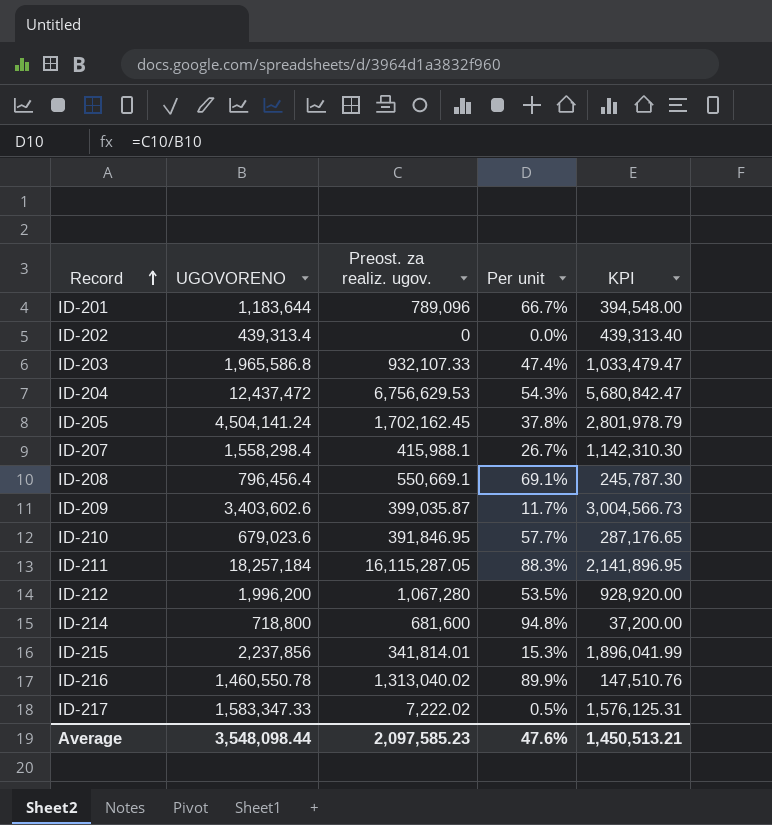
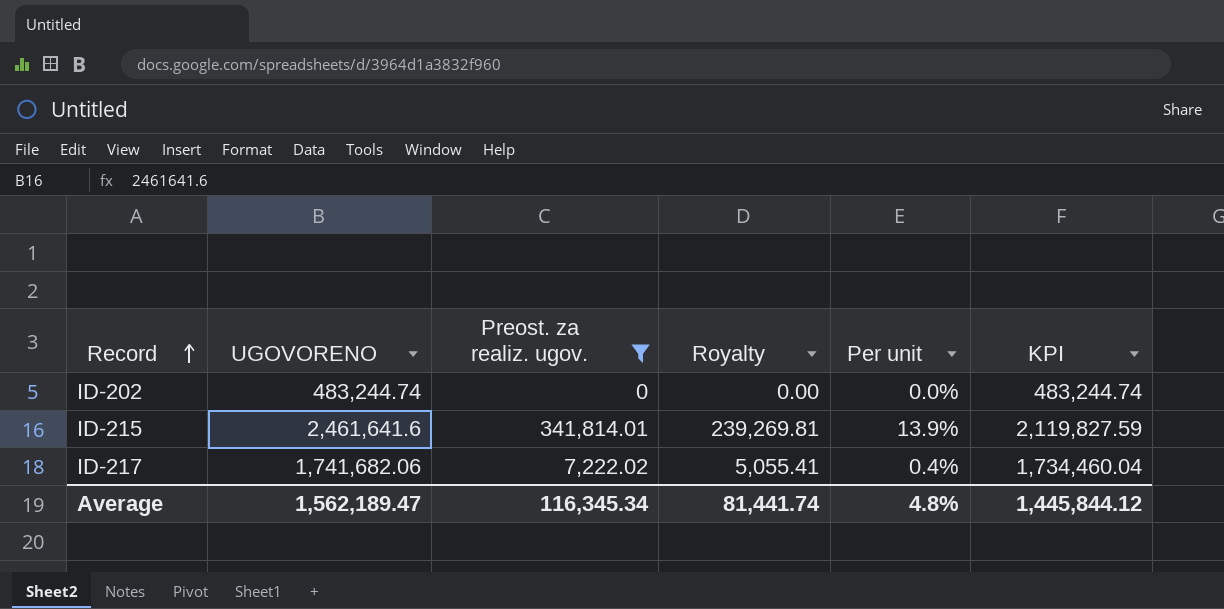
filter: none -> Preost. za realiz. ugov. <= 341,814.01
column Royalty | formula: none -> [Preost. za realiz. ugov.] * 0.7
ID-202 | UGOVORENO: 439,313.4 -> 483,244.74
ID-202 | KPI: 439,313.40 -> 483,244.74
ID-215 | UGOVORENO: 2,237,856 -> 2,461,641.6
ID-215 | Per unit: 15.3% -> 13.9%
ID-215 | KPI: 1,896,041.99 -> 2,119,827.59
ID-217 | UGOVORENO: 1,583,347.33 -> 1,741,682.06
ID-217 | Per unit: 0.5% -> 0.4%
ID-217 | KPI: 1,576,125.31 -> 1,734,460.04
Average | UGOVORENO: 3,548,098.44 -> 1,562,189.47
Average | Preost. za realiz. ugov.: 2,097,585.23 -> 116,345.34
Average | Per unit: 47.6% -> 4.8%
Average | KPI: 1,450,513.21 -> 1,445,844.12

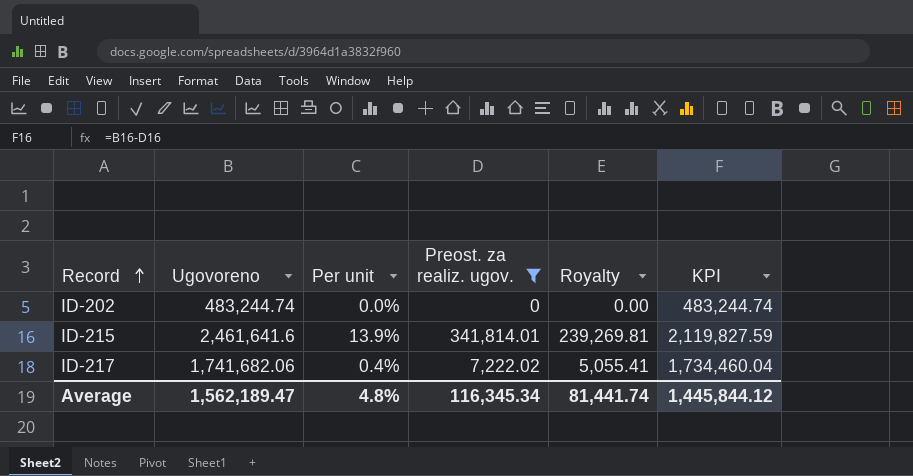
column name: UGOVORENO -> Ugovoreno
column Per unit | position: 5 -> 3

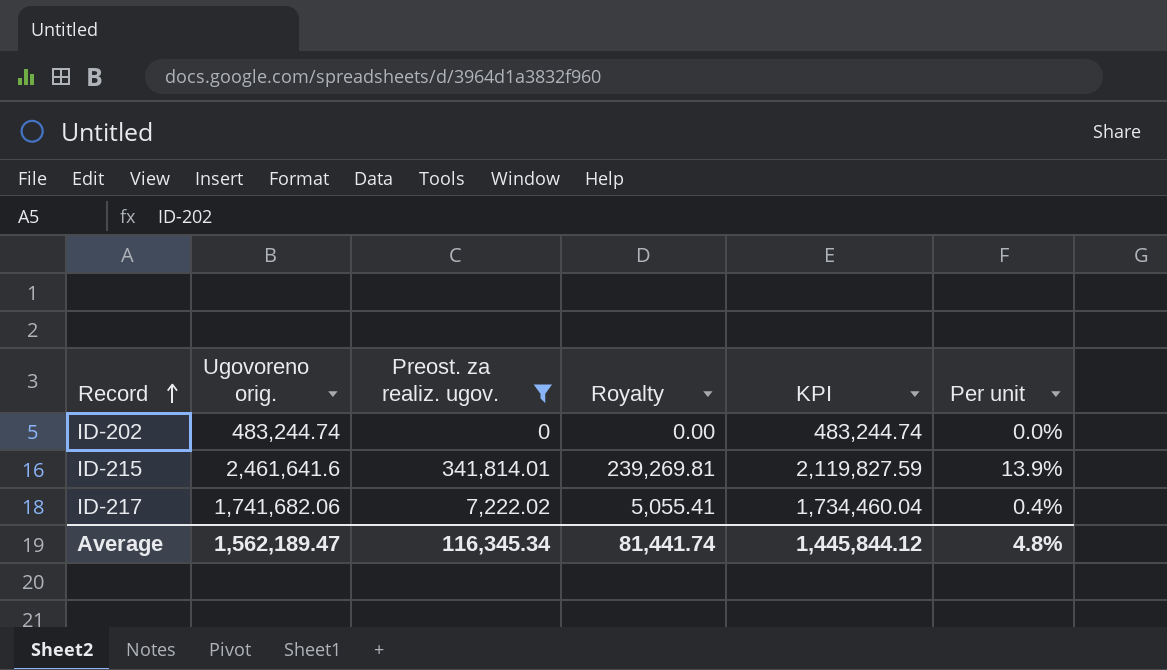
column name: Ugovoreno -> Ugovoreno orig.
column Per unit | position: 3 -> 6

